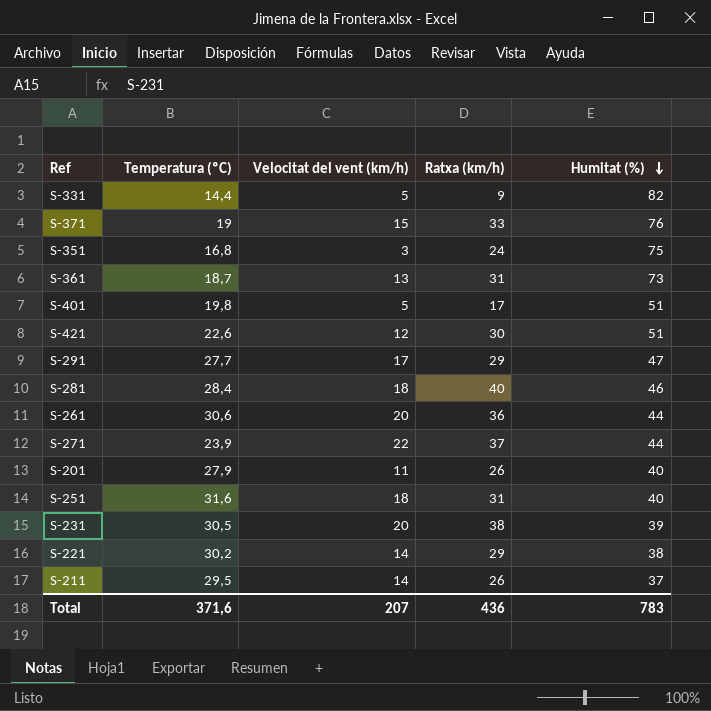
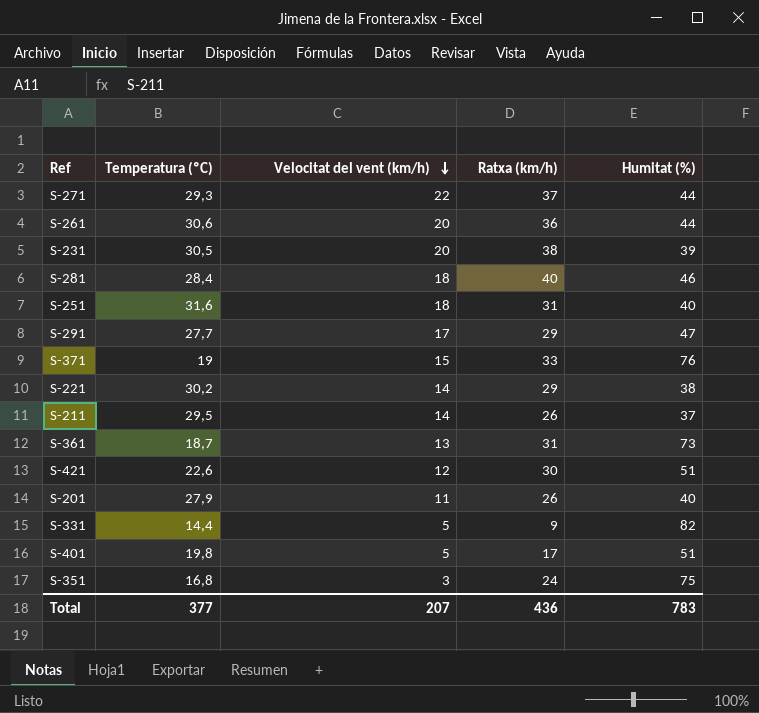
row order: Humitat (%) descending -> Velocitat del vent (km/h) descending
S-271 | Temperatura (ºC): 23,9 -> 29,3
Total | Temperatura (ºC): 371,6 -> 377

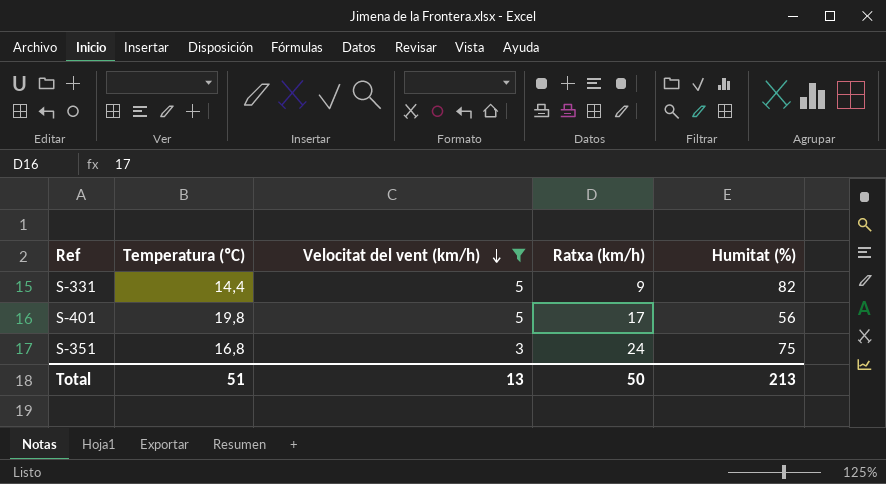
filter: none -> Velocitat del vent (km/h) <= 5
S-401 | Humitat (%): 51 -> 56
Total | Temperatura (ºC): 377 -> 51
Total | Velocitat del vent (km/h): 207 -> 13
Total | Ratxa (km/h): 436 -> 50
Total | Humitat (%): 783 -> 213

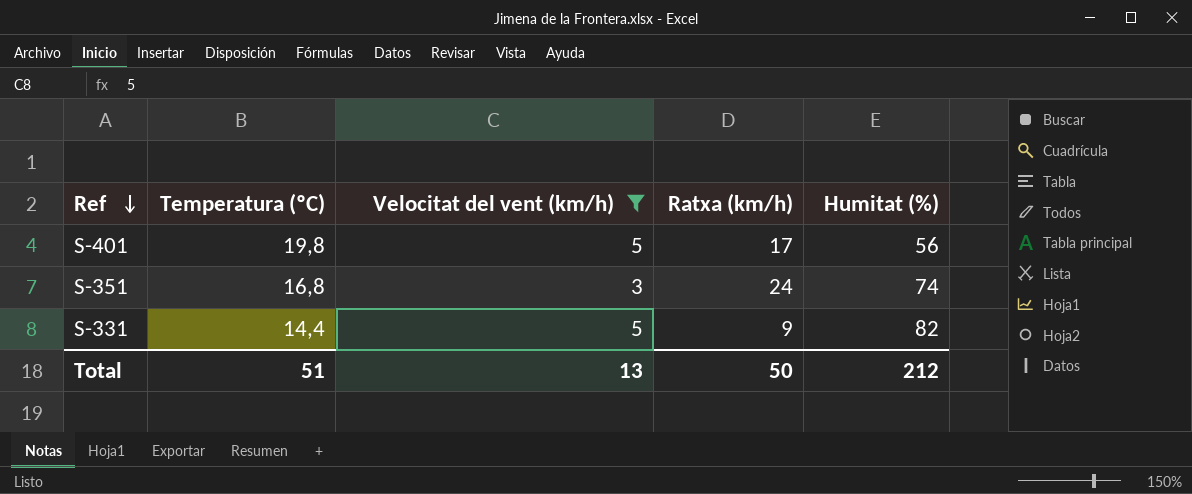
row order: Velocitat del vent (km/h) descending -> Ref descending
S-351 | Humitat (%): 75 -> 74
Total | Humitat (%): 213 -> 212

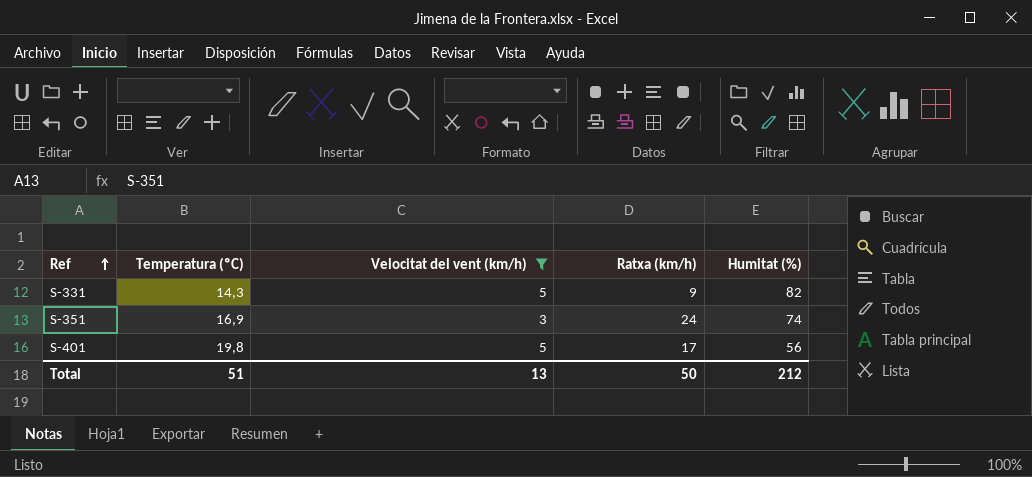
row order: Ref descending -> Ref ascending
S-331 | Temperatura (ºC): 14,4 -> 14,3
S-351 | Temperatura (ºC): 16,8 -> 16,9

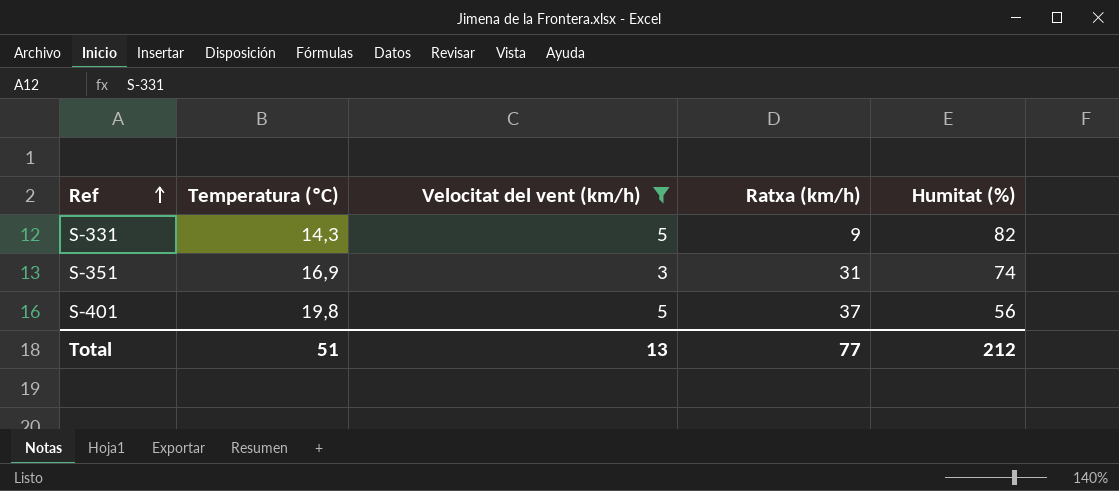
S-351 | Ratxa (km/h): 24 -> 31
S-401 | Ratxa (km/h): 17 -> 37
Total | Ratxa (km/h): 50 -> 77

